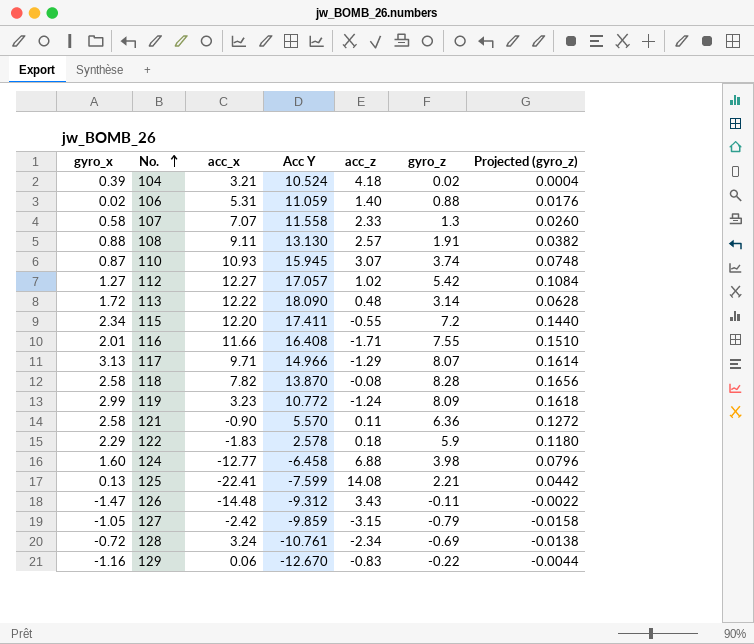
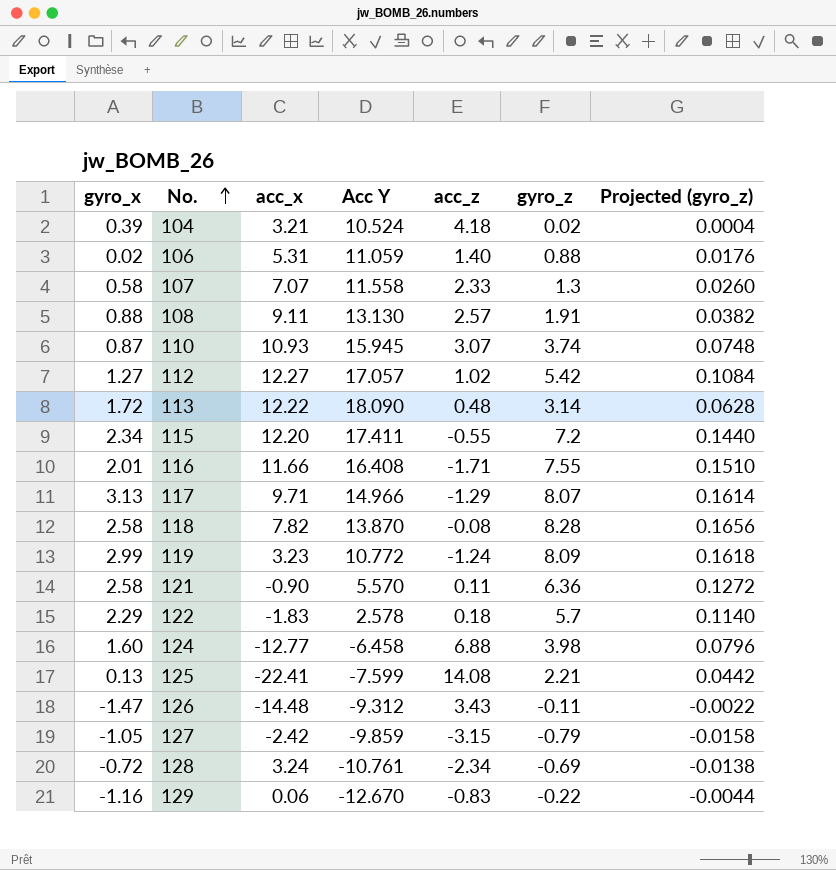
122 | gyro_z: 5.9 -> 5.7
122 | Projected (gyro_z): 0.1180 -> 0.1140

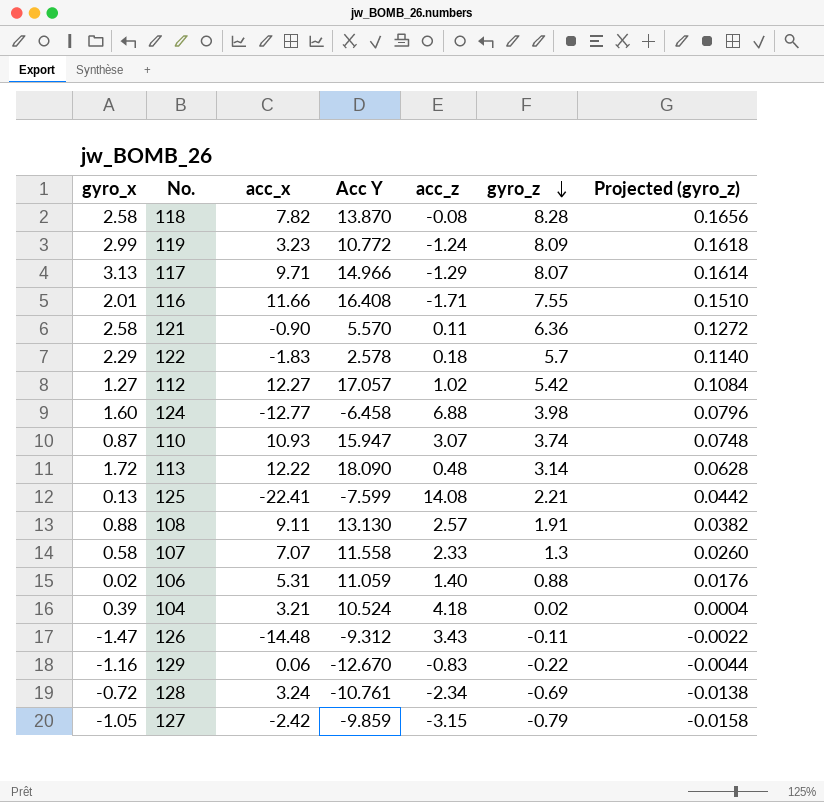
row order: No. ascending -> gyro_z descending
row 115: 2.34 | 12.20 | 17.411 | -0.55 | 7.2 | 0.1440 -> none
110 | Acc Y: 15.945 -> 15.947

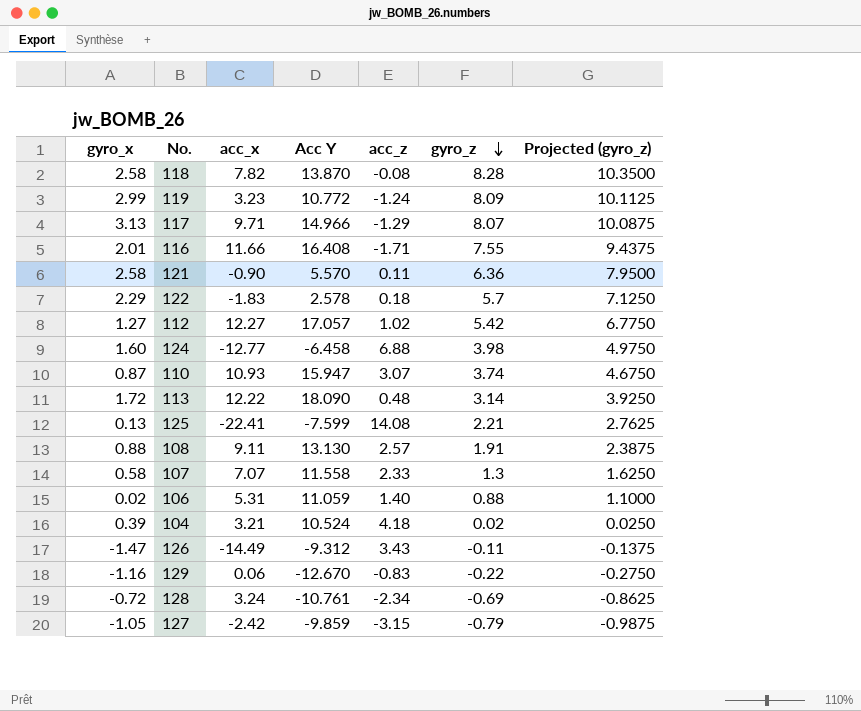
column Projected (gyro_z) | formula: [gyro_z] * 0.02 -> [gyro_z] * 1.25
126 | acc_x: -14.48 -> -14.49

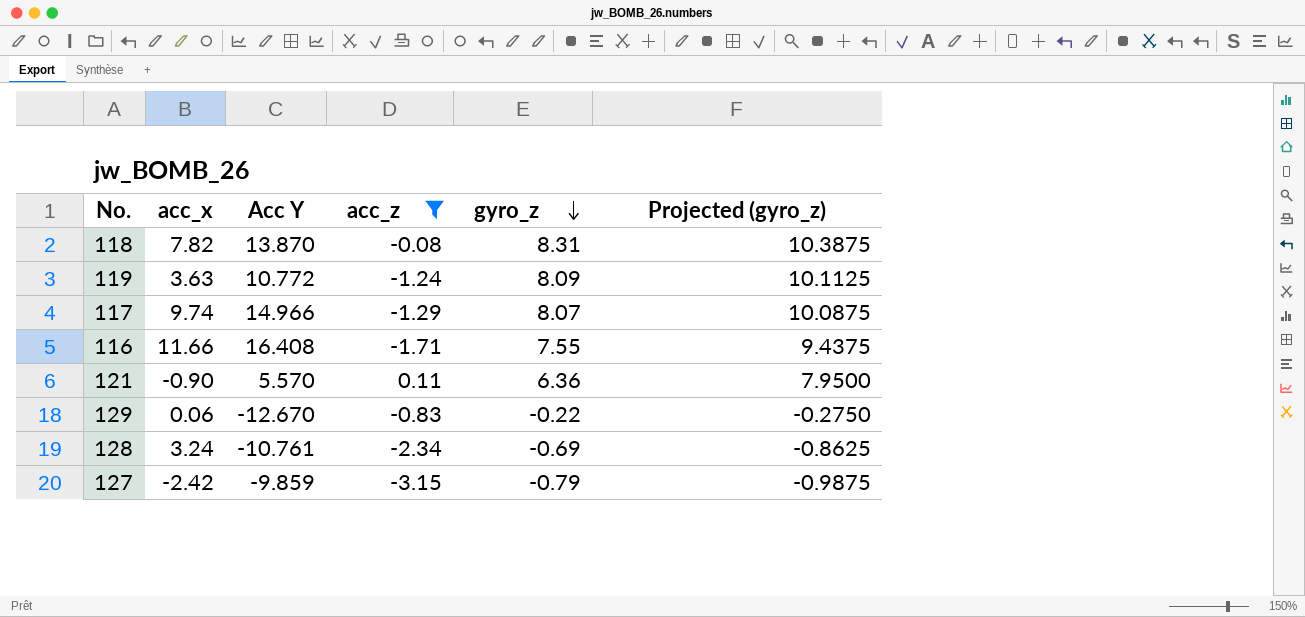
filter: none -> acc_z <= 0.11
column gyro_x | position: 1 -> none
118 | gyro_z: 8.28 -> 8.31
118 | Projected (gyro_z): 10.3500 -> 10.3875
119 | acc_x: 3.23 -> 3.63
117 | acc_x: 9.71 -> 9.74

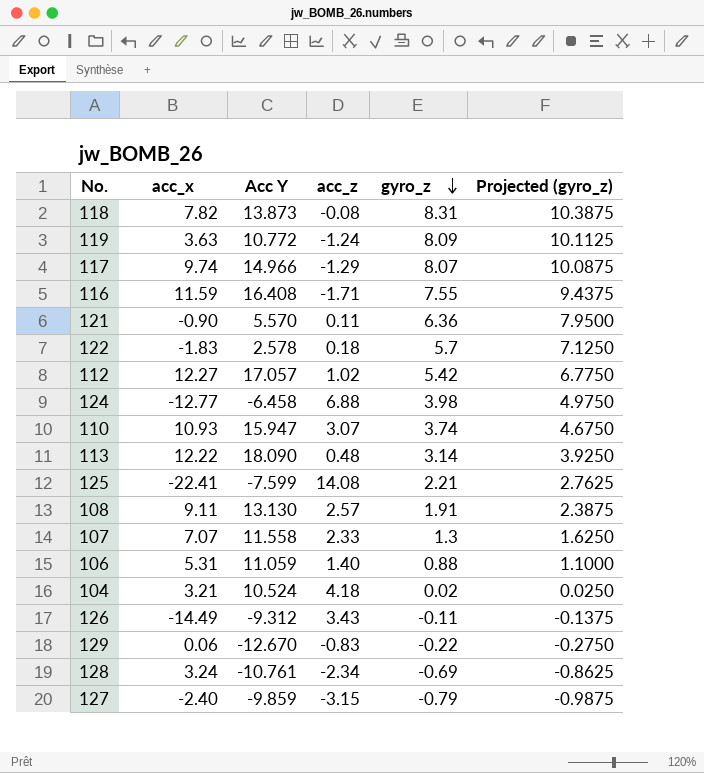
filter: acc_z <= 0.11 -> none
118 | Acc Y: 13.870 -> 13.873
116 | acc_x: 11.66 -> 11.59
127 | acc_x: -2.42 -> -2.40

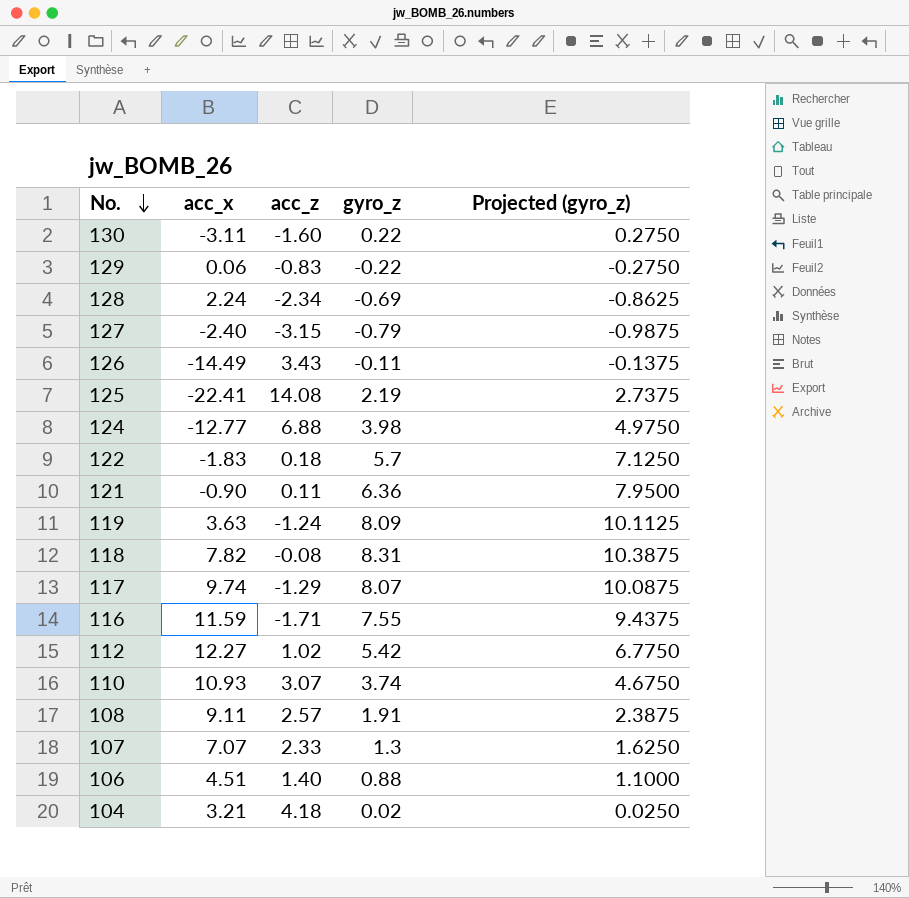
row order: gyro_z descending -> No. descending
column Acc Y | position: 3 -> none
row 113: 12.22 | 18.090 | 0.48 | 3.14 | 3.9250 -> none
row 130: none -> -3.11 | -1.60 | 0.22 | 0.2750
128 | acc_x: 3.24 -> 2.24
125 | gyro_z: 2.21 -> 2.19
125 | Projected (gyro_z): 2.7625 -> 2.7375
106 | acc_x: 5.31 -> 4.51

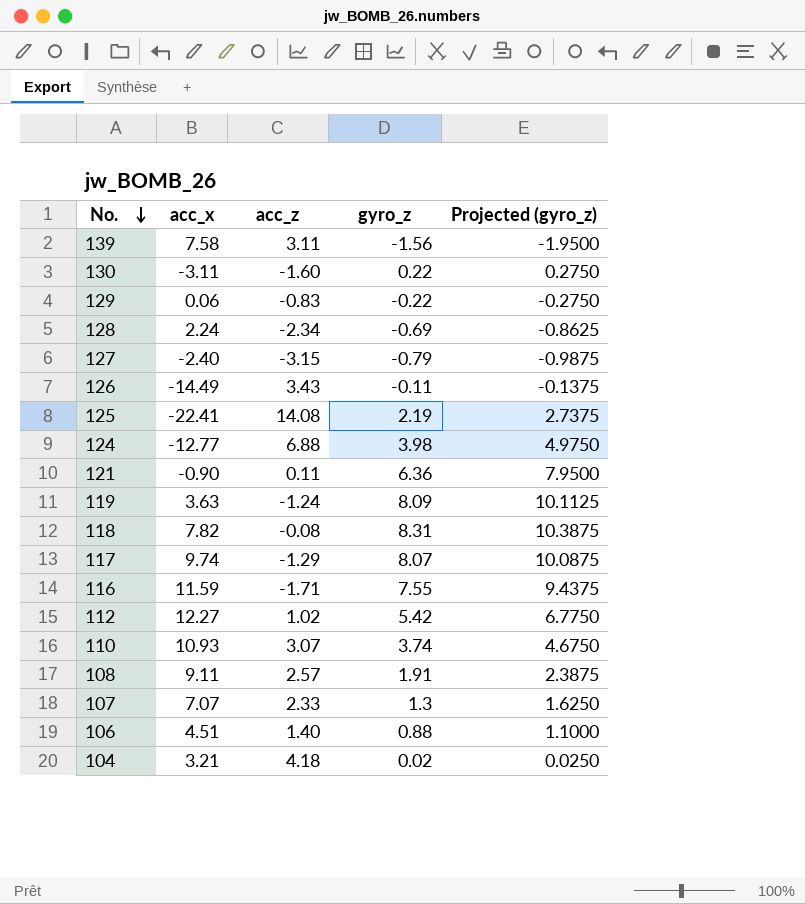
row 122: -1.83 | 0.18 | 5.7 | 7.1250 -> none
row 139: none -> 7.58 | 3.11 | -1.56 | -1.9500

